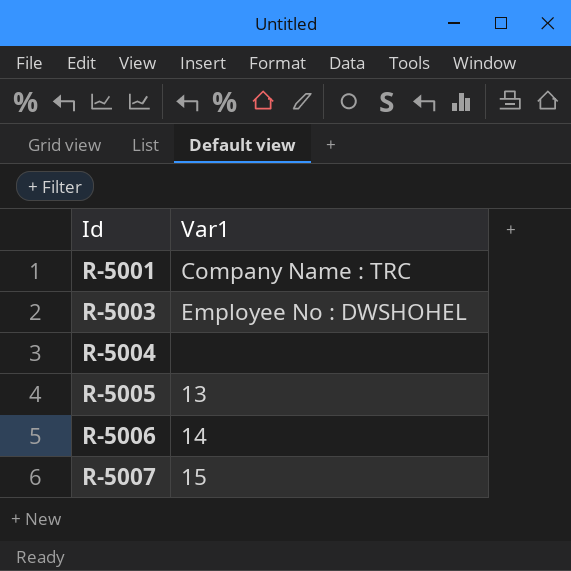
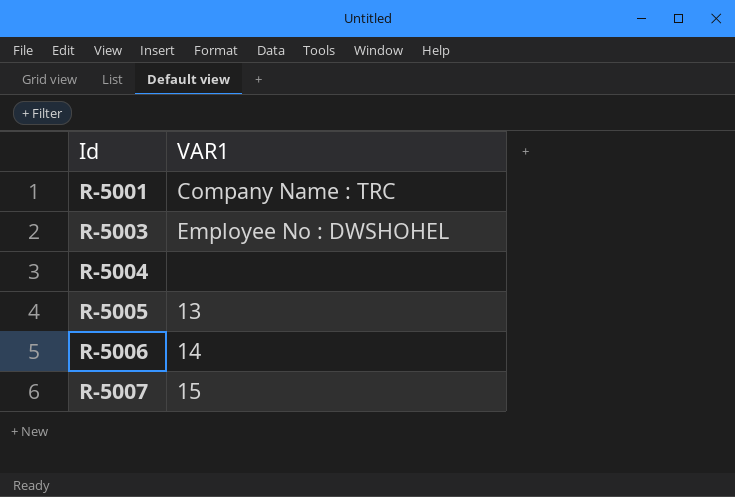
column name: Var1 -> VAR1

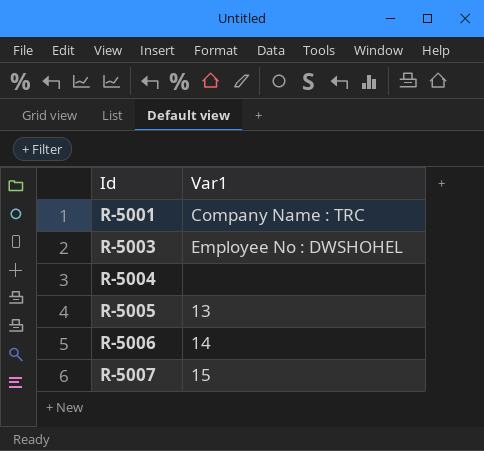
column name: VAR1 -> Var1

